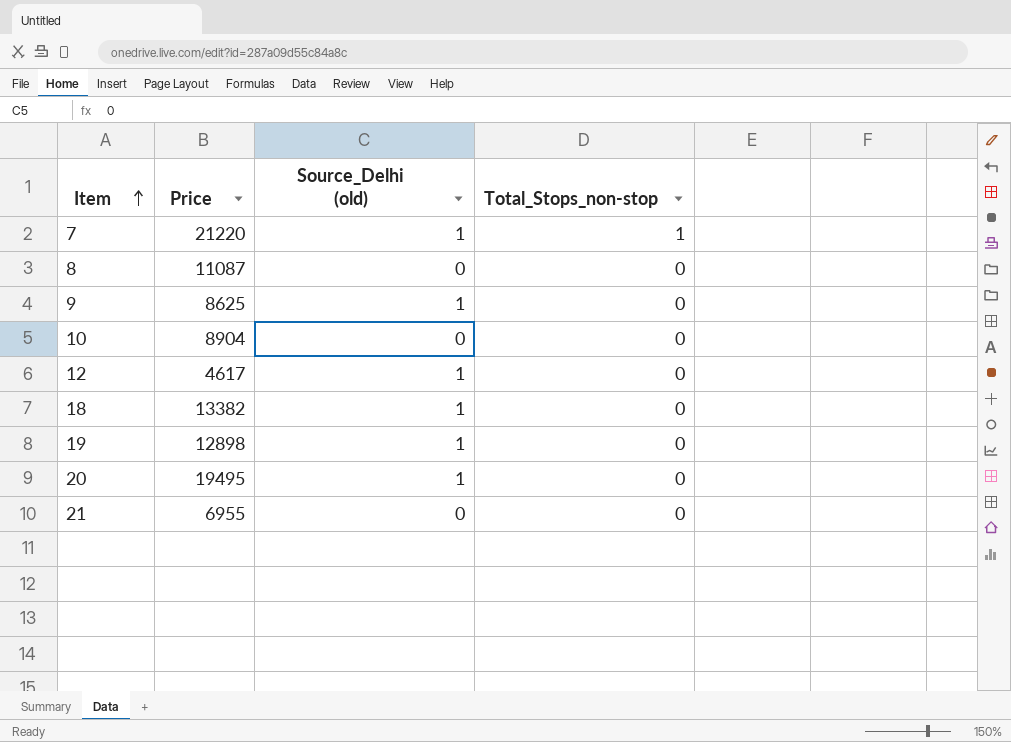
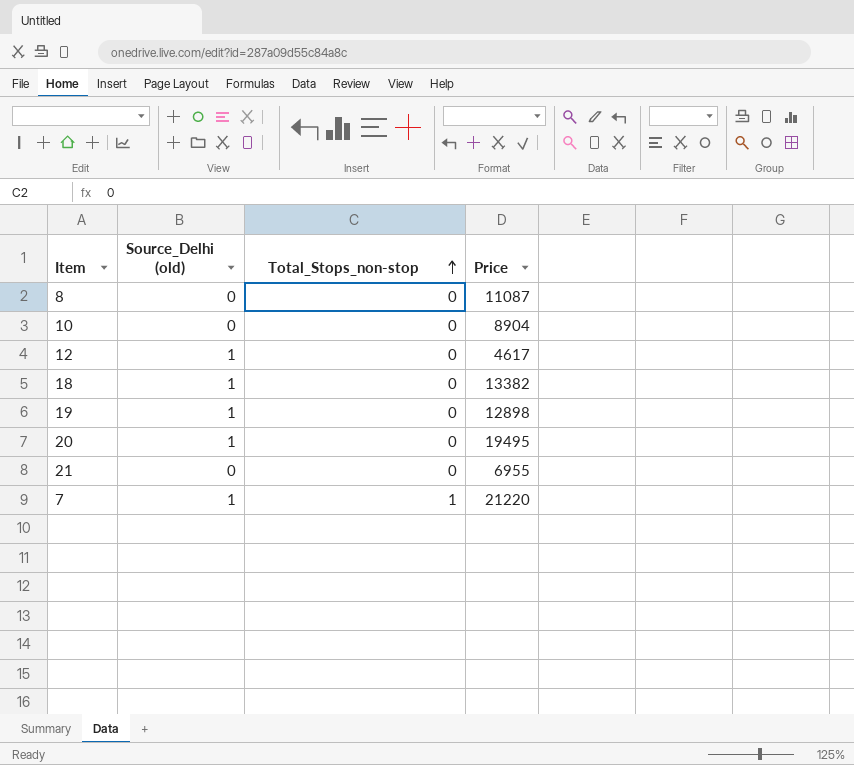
row order: Item ascending -> Total_Stops_non-stop ascending
column Price | position: 2 -> 4
row 9: 8625 | 1 | 0 -> none

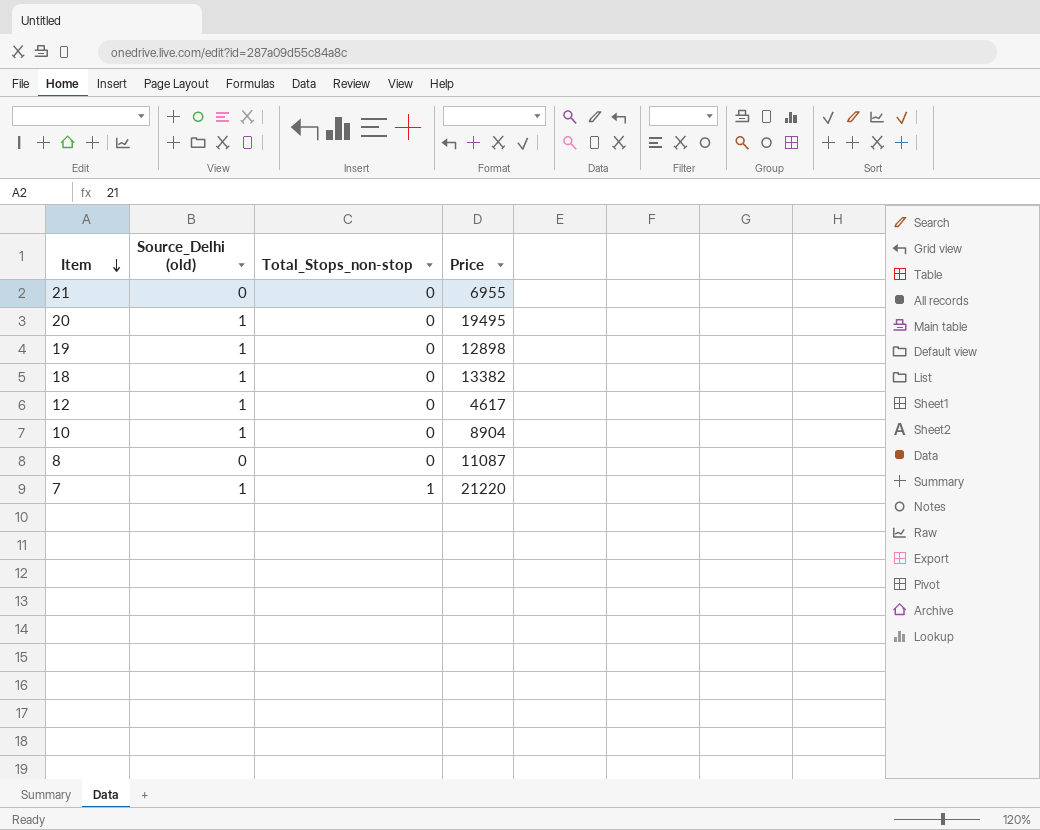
row order: Total_Stops_non-stop ascending -> Item descending
10 | Source_Delhi (old): 0 -> 1

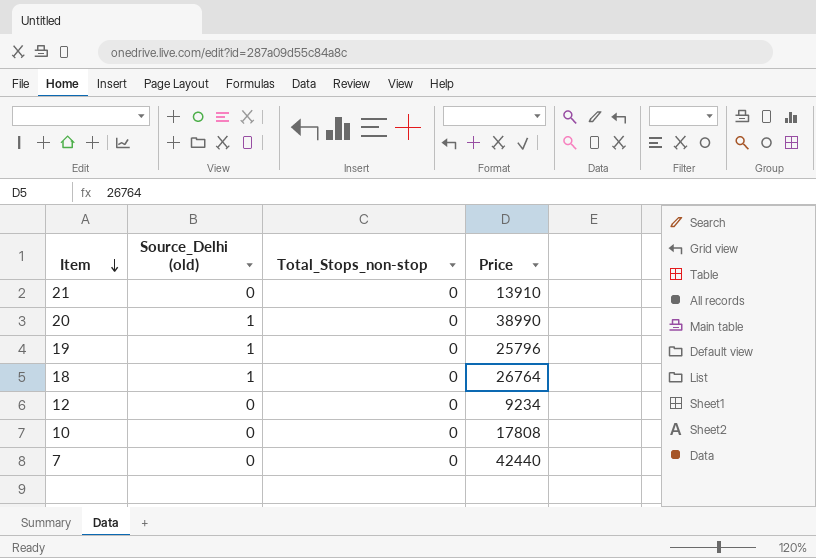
row 8: 0 | 0 | 11087 -> none
21 | Price: 6955 -> 13910
20 | Price: 19495 -> 38990
19 | Price: 12898 -> 25796
18 | Price: 13382 -> 26764
12 | Source_Delhi (old): 1 -> 0
12 | Price: 4617 -> 9234
10 | Source_Delhi (old): 1 -> 0
10 | Price: 8904 -> 17808
7 | Source_Delhi (old): 1 -> 0
7 | Total_Stops_non-stop: 1 -> 0
7 | Price: 21220 -> 42440

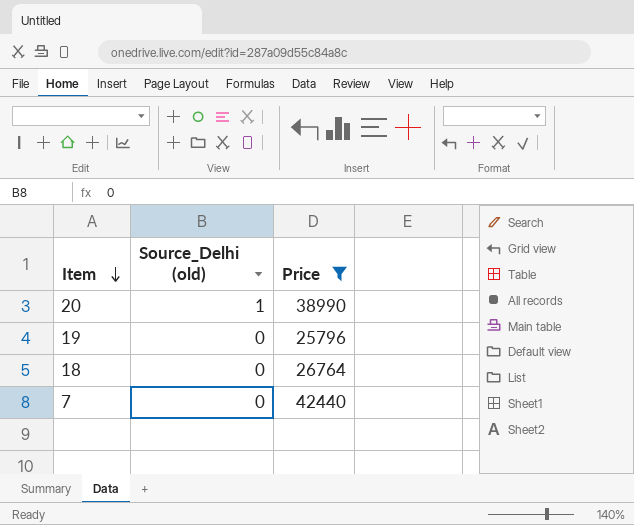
filter: none -> Price >= 25796
column Total_Stops_non-stop | position: 3 -> none
19 | Source_Delhi (old): 1 -> 0
18 | Source_Delhi (old): 1 -> 0

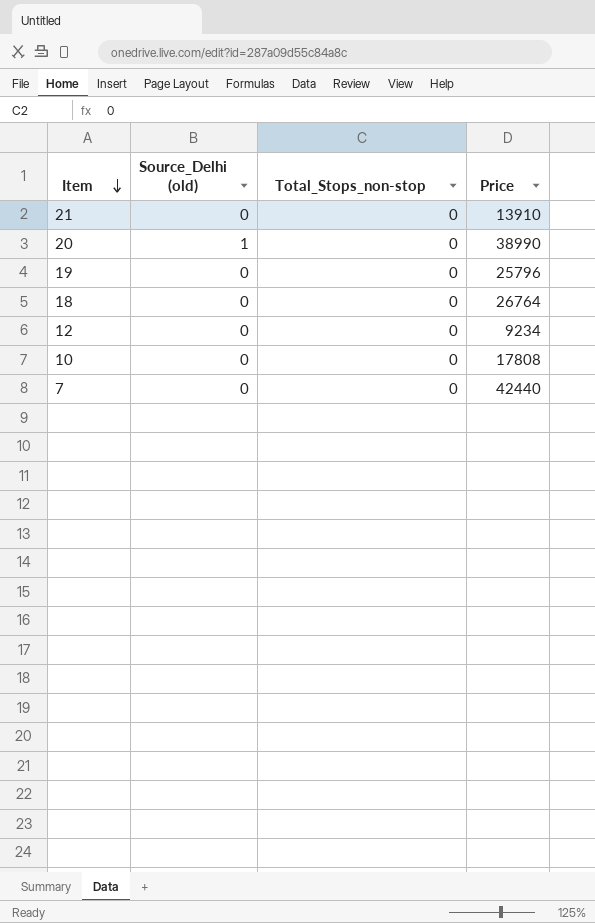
filter: Price >= 25796 -> none
column Total_Stops_non-stop | position: none -> 3

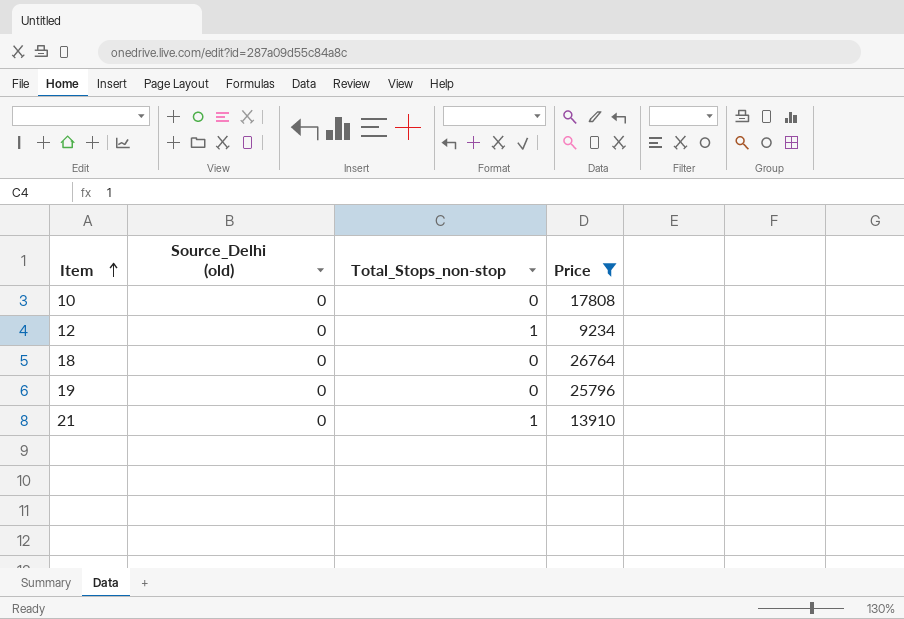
filter: none -> Price <= 26764
row order: Item descending -> Item ascending
12 | Total_Stops_non-stop: 0 -> 1
21 | Total_Stops_non-stop: 0 -> 1

